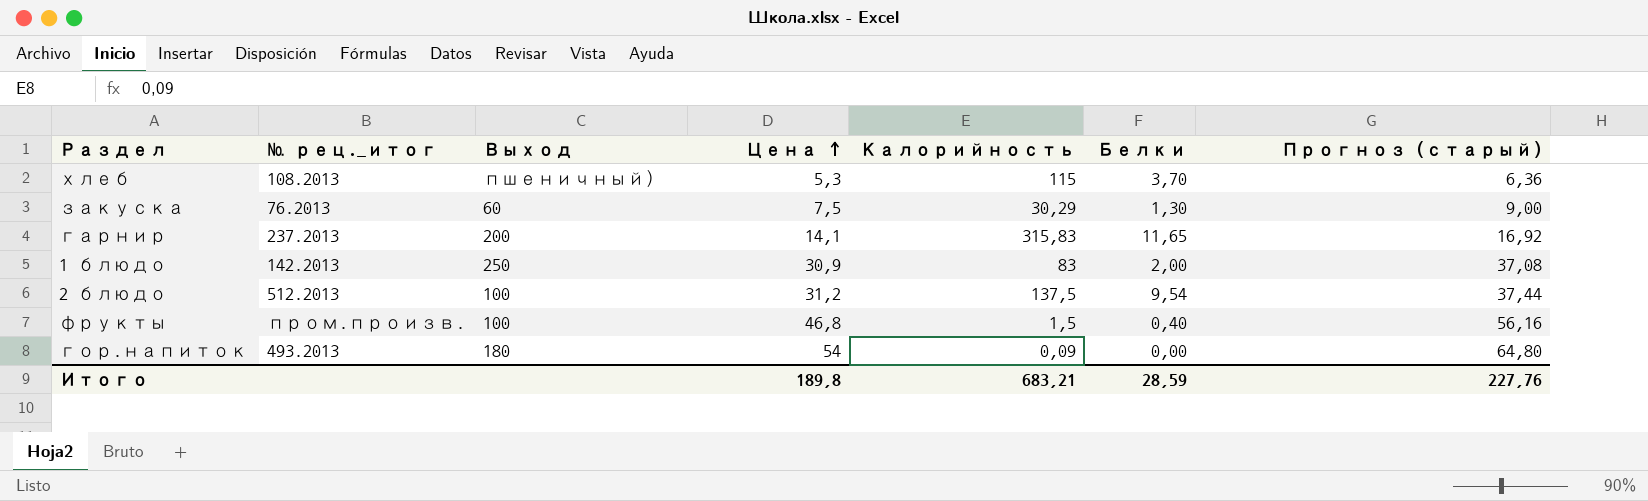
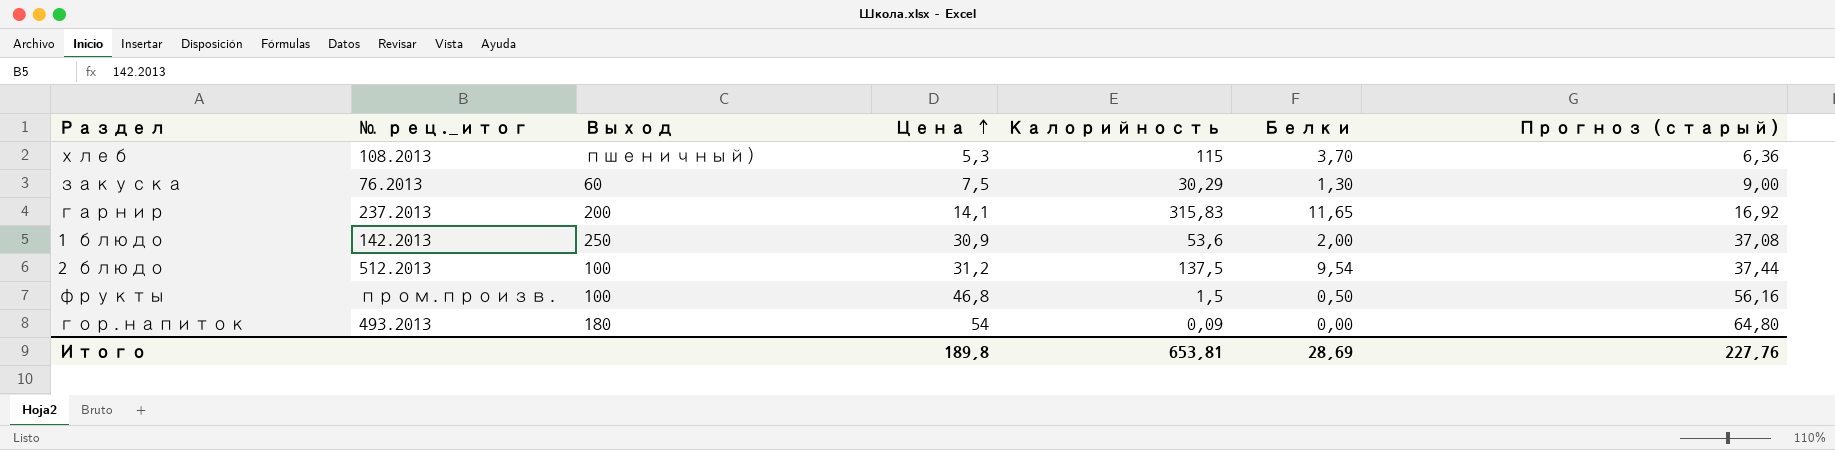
1 блюдо | Калорийность: 83 -> 53,6
фрукты | Белки: 0,40 -> 0,50
Итого | Калорийность: 683,21 -> 653,81
Итого | Белки: 28,59 -> 28,69

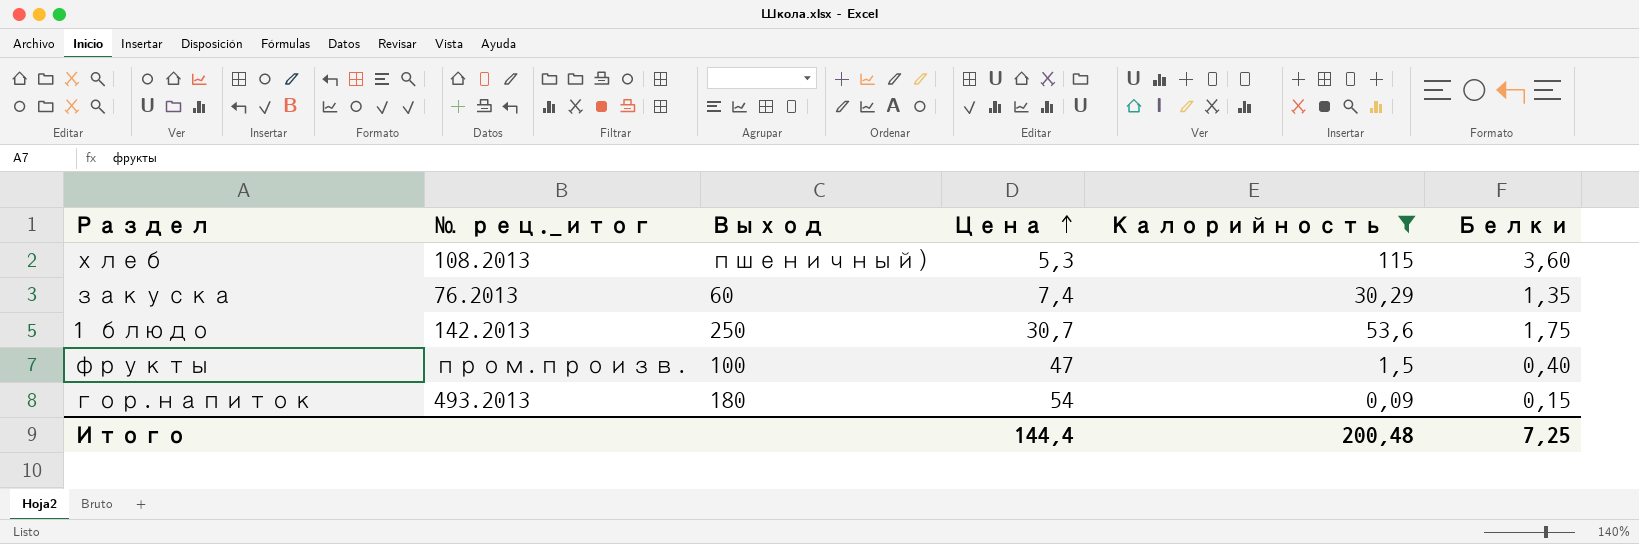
filter: none -> Калорийность <= 115
column Прогноз (старый) | formula: [Цена] * 1,2 -> none
хлеб | Белки: 3,70 -> 3,60
закуска | Цена: 7,5 -> 7,4
закуска | Белки: 1,30 -> 1,35
1 блюдо | Цена: 30,9 -> 30,7
1 блюдо | Белки: 2,00 -> 1,75
фрукты | Цена: 46,8 -> 47
фрукты | Белки: 0,50 -> 0,40
гор.напиток | Белки: 0,00 -> 0,15
Итого | Цена: 189,8 -> 144,4
Итого | Калорийность: 653,81 -> 200,48
Итого | Белки: 28,69 -> 7,25

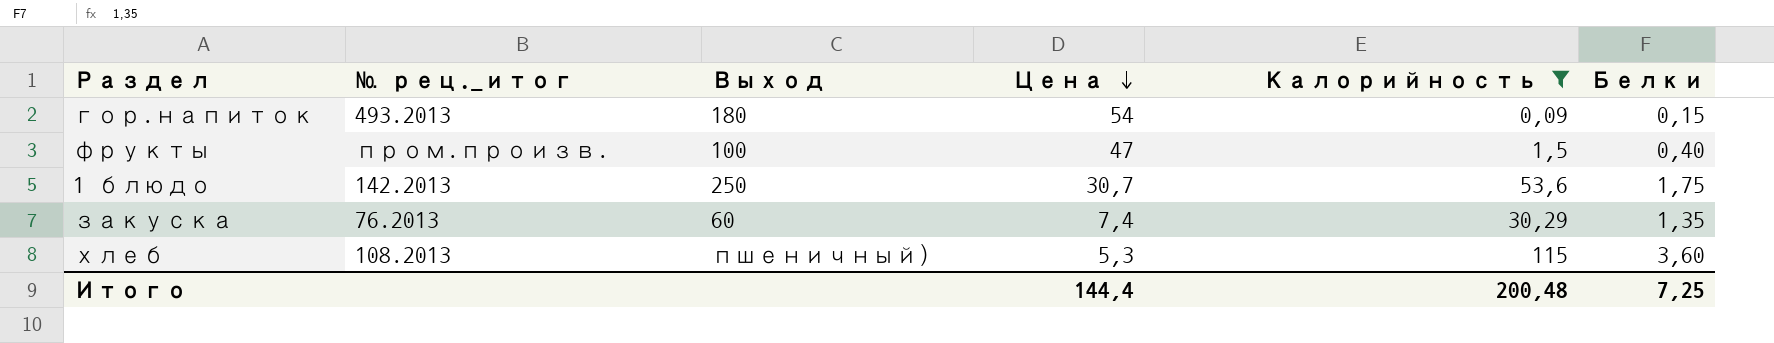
row order: Цена ascending -> Цена descending

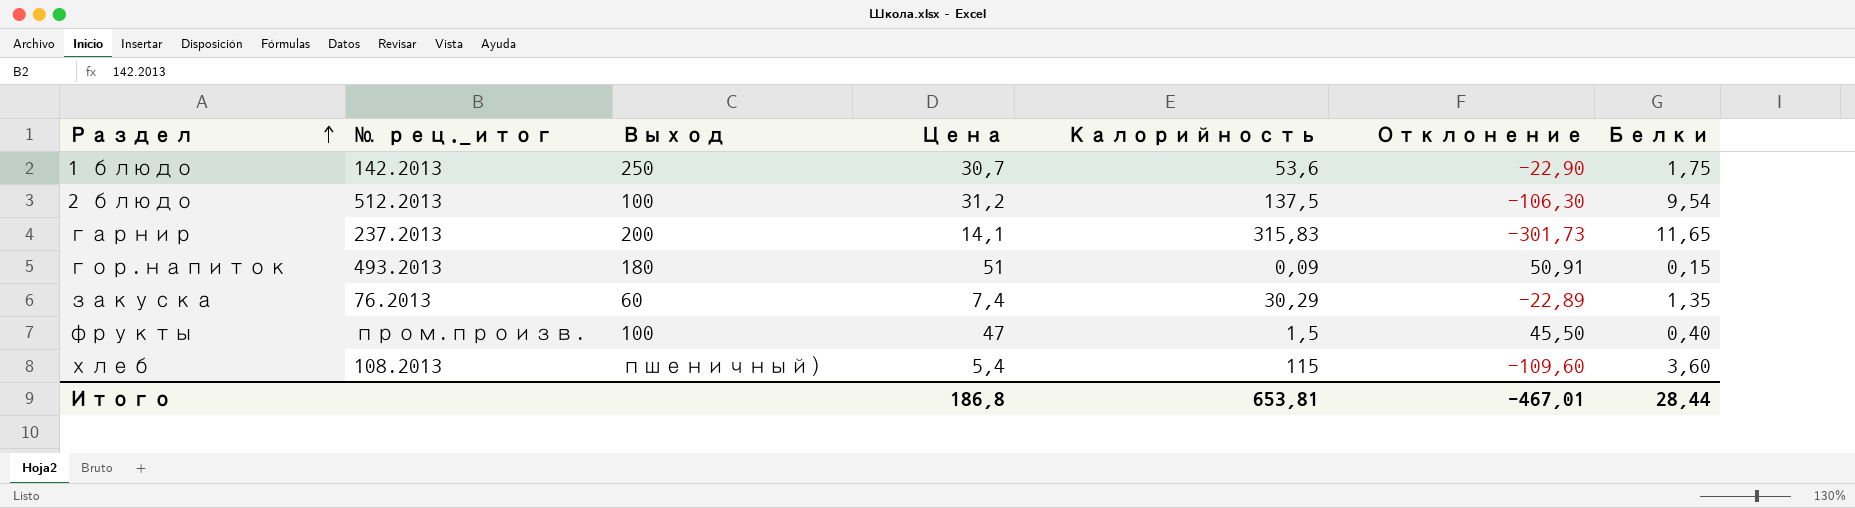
filter: Калорийность <= 115 -> none
row order: Цена descending -> Раздел ascending
column Отклонение | formula: none -> [Цена] - [Калорийность]
гор.напиток | Цена: 54 -> 51
хлеб | Цена: 5,3 -> 5,4
Итого | Цена: 144,4 -> 186,8
Итого | Калорийность: 200,48 -> 653,81
Итого | Белки: 7,25 -> 28,44

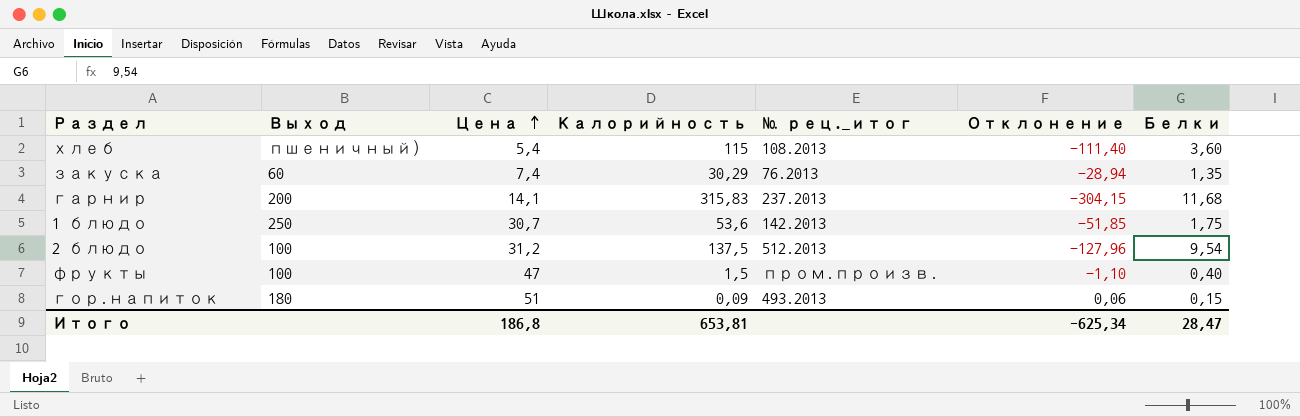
row order: Раздел ascending -> Цена ascending
column № рец._итог | position: 2 -> 5
column Отклонение | formula: [Цена] - [Калорийность] -> [Белки] - [Калорийность]
гарнир | Белки: 11,65 -> 11,68
Итого | Отклонение: -467,01 -> -625,34
Итого | Белки: 28,44 -> 28,47

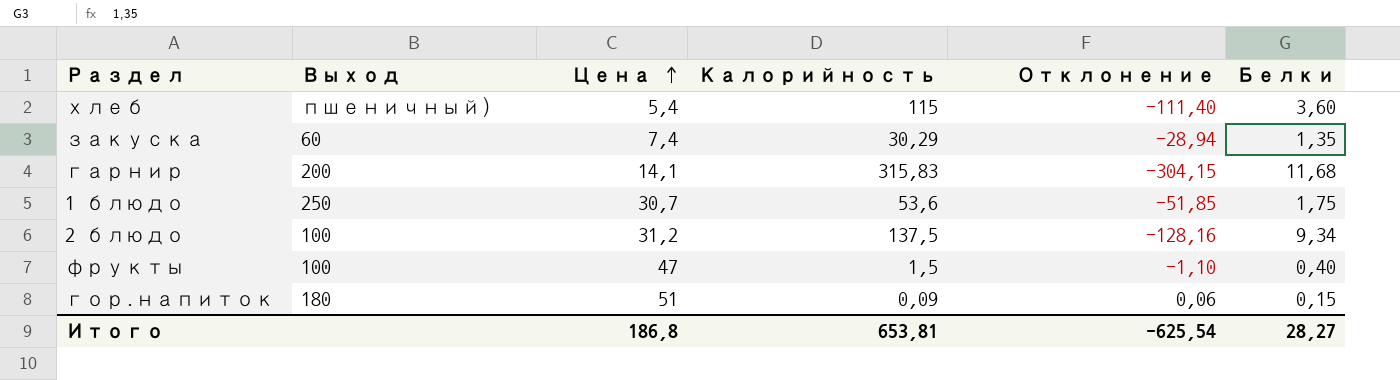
column № рец._итог | position: 5 -> none
2 блюдо | Отклонение: -127,96 -> -128,16
2 блюдо | Белки: 9,54 -> 9,34
Итого | Отклонение: -625,34 -> -625,54
Итого | Белки: 28,47 -> 28,27

